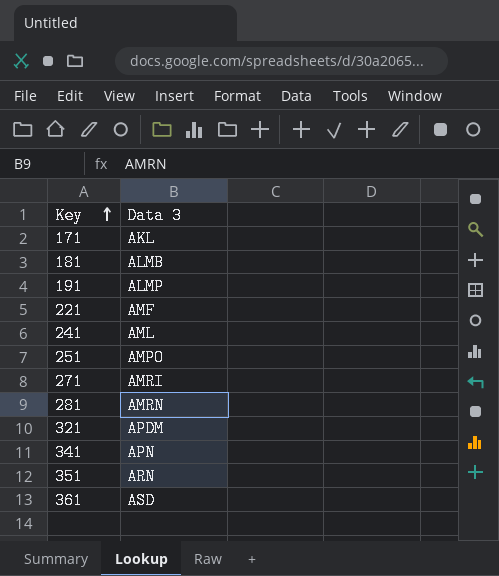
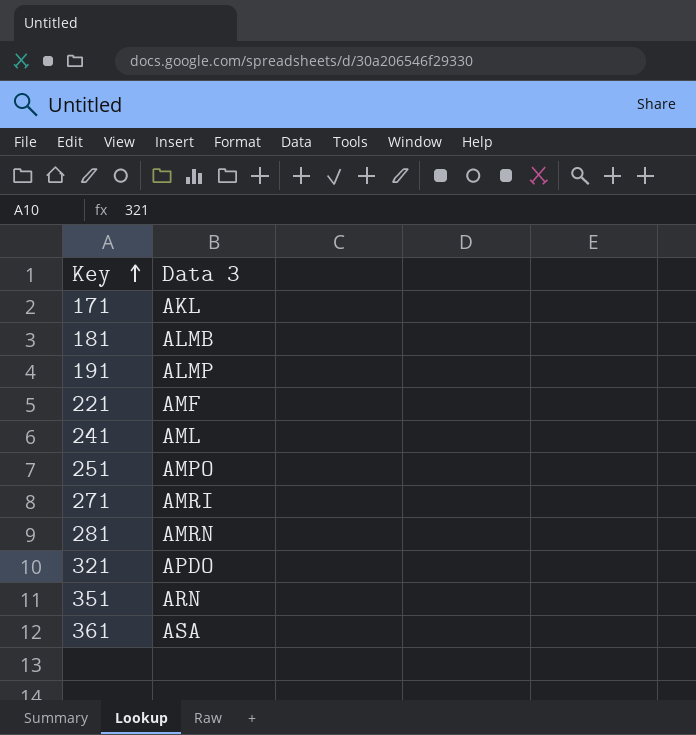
row 341: APN -> none
321 | Data 3: APDM -> APDO
361 | Data 3: ASD -> ASA

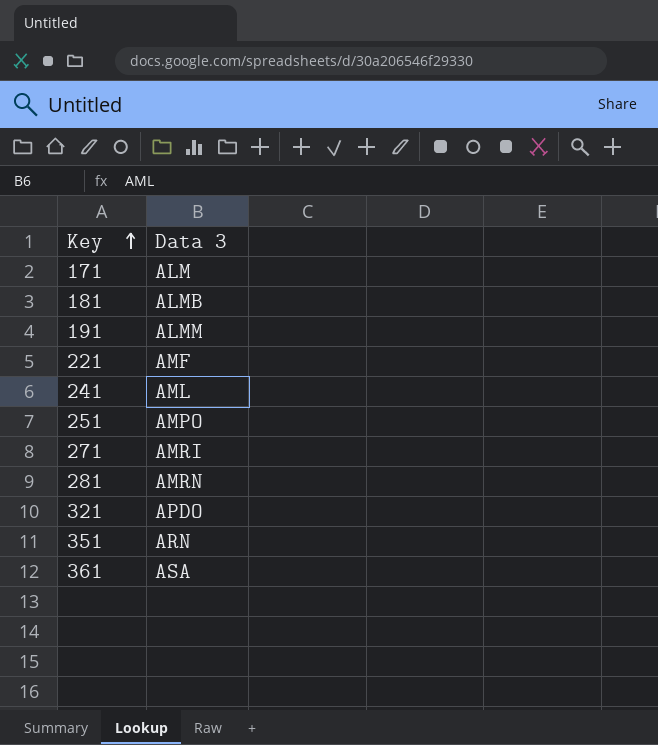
171 | Data 3: AKL -> ALM
191 | Data 3: ALMP -> ALMM

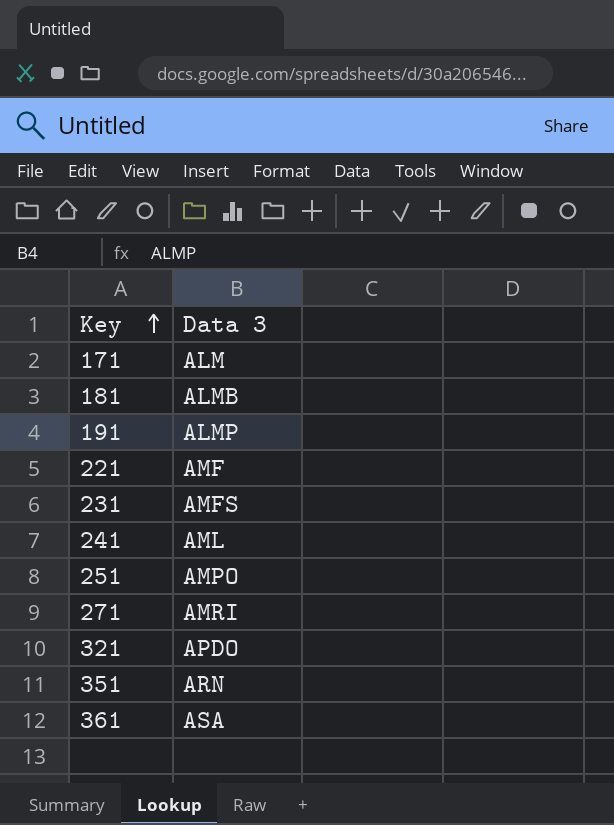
row 281: AMRN -> none
191 | Data 3: ALMM -> ALMP
row 231: none -> AMFS

